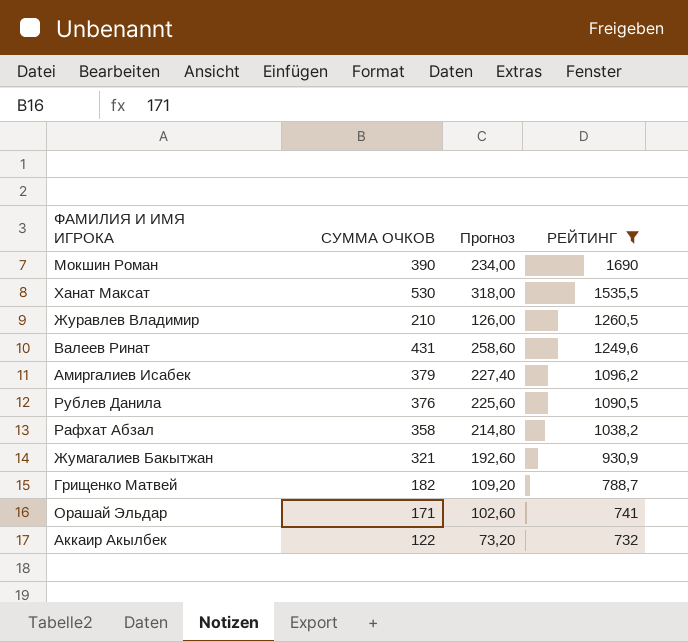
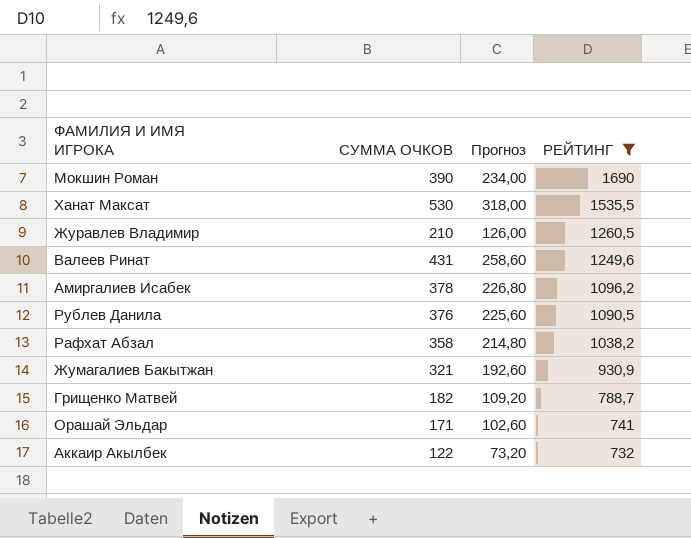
Амиргалиев Исабек | СУММА ОЧКОВ: 379 -> 378
Амиргалиев Исабек | Прогноз: 227,40 -> 226,80

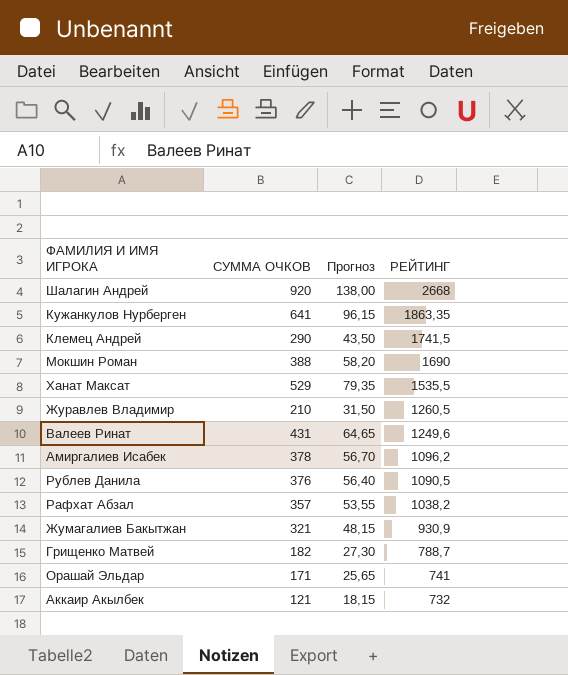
filter: РЕЙТИНГ <= 1690 -> none
column Прогноз | formula: [СУММА ОЧКОВ] * 0,6 -> [СУММА ОЧКОВ] * 0,15
Мокшин Роман | СУММА ОЧКОВ: 390 -> 388
Ханат Максат | СУММА ОЧКОВ: 530 -> 529
Рафхат Абзал | СУММА ОЧКОВ: 358 -> 357
Аккаир Акылбек | СУММА ОЧКОВ: 122 -> 121

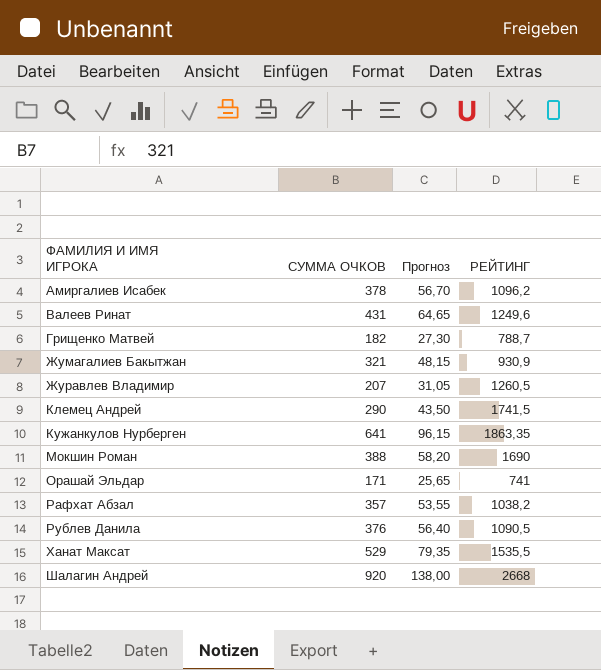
row order: РЕЙТИНГ descending -> ФАМИЛИЯ И ИМЯ ИГРОКА ascending
row Аккаир Акылбек: 121 | 18,15 | 732 -> none
Журавлев Владимир | СУММА ОЧКОВ: 210 -> 207
Журавлев Владимир | Прогноз: 31,50 -> 31,05

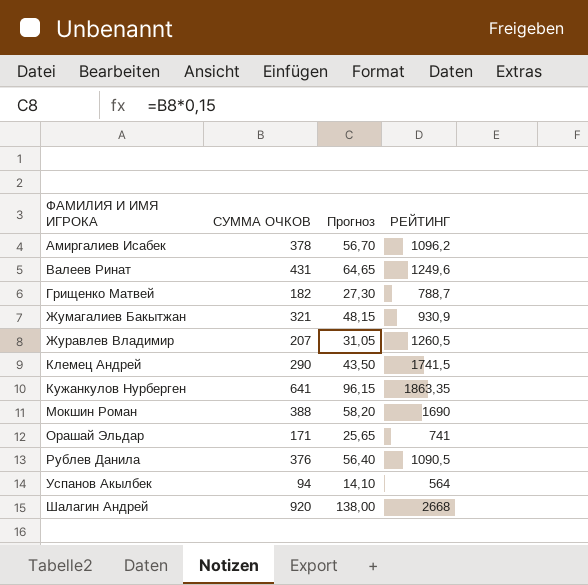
row Рафхат Абзал: 357 | 53,55 | 1038,2 -> none
row Ханат Максат: 529 | 79,35 | 1535,5 -> none
row Успанов Акылбек: none -> 94 | 14,10 | 564

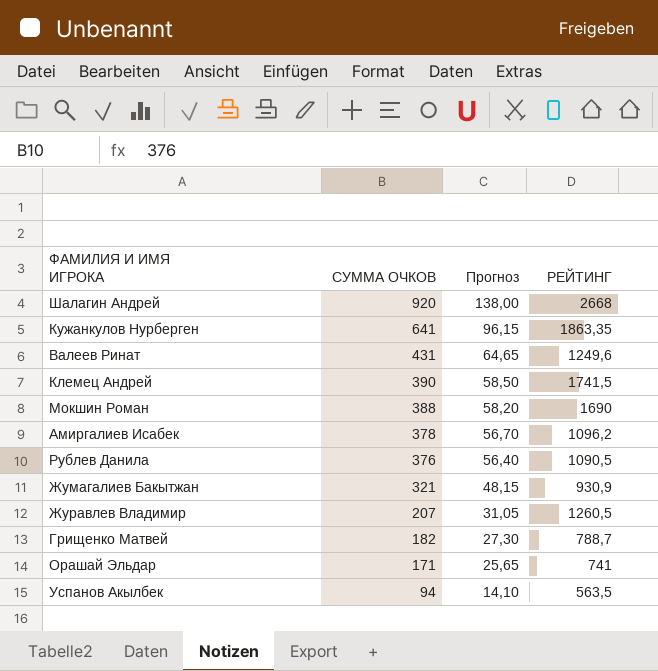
row order: ФАМИЛИЯ И ИМЯ ИГРОКА ascending -> СУММА ОЧКОВ descending
Клемец Андрей | СУММА ОЧКОВ: 290 -> 390
Клемец Андрей | Прогноз: 43,50 -> 58,50
Успанов Акылбек | РЕЙТИНГ: 564 -> 563,5

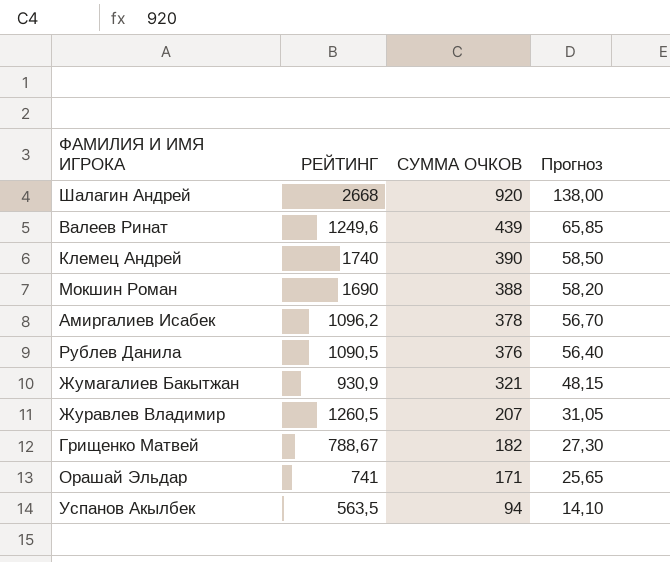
column РЕЙТИНГ | position: 4 -> 2
row Кужанкулов Нурберген: 641 | 96,15 | 1863,35 -> none
Валеев Ринат | СУММА ОЧКОВ: 431 -> 439
Валеев Ринат | Прогноз: 64,65 -> 65,85
Клемец Андрей | РЕЙТИНГ: 1741,5 -> 1740
Грищенко Матвей | РЕЙТИНГ: 788,7 -> 788,67

